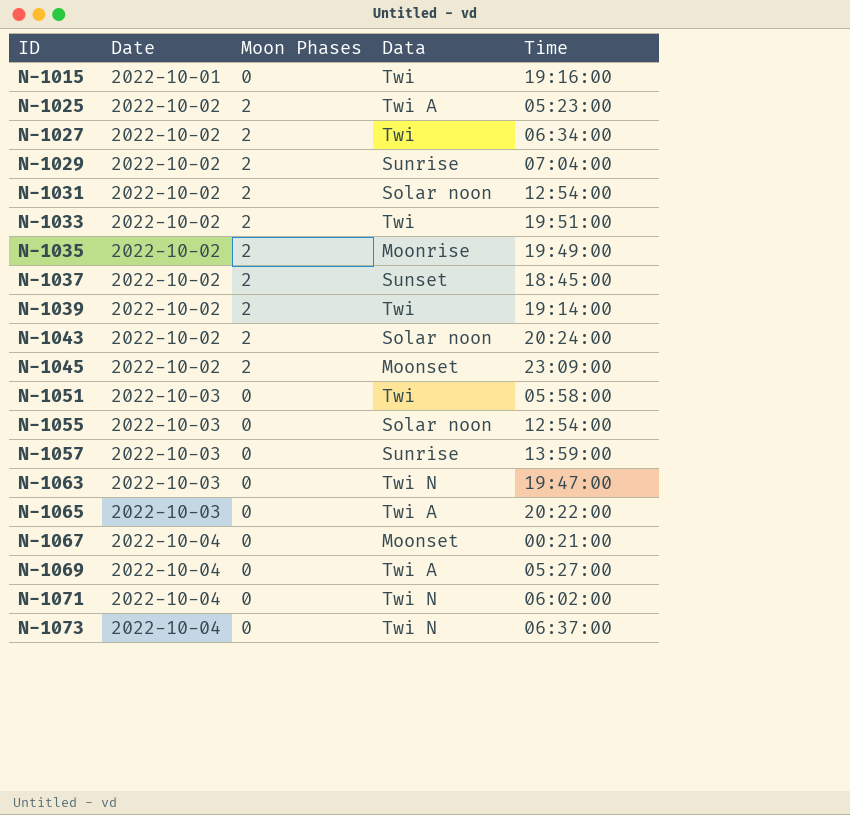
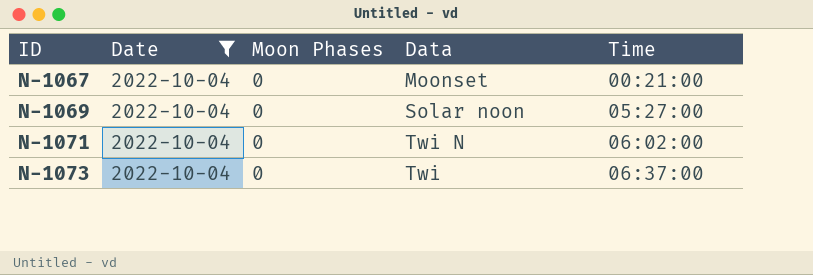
filter: none -> Date = 2022-10-04
N-1069 | Data: Twi A -> Solar noon
N-1073 | Data: Twi N -> Twi

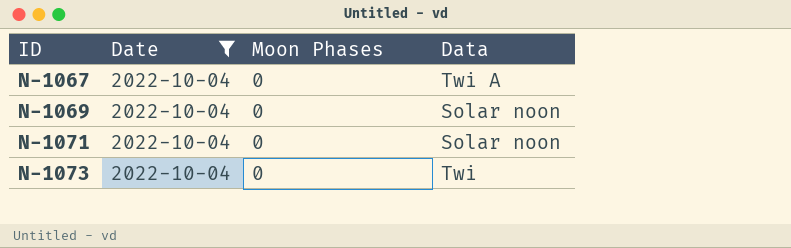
column Time | position: 5 -> none
N-1067 | Data: Moonset -> Twi A
N-1071 | Data: Twi N -> Solar noon

